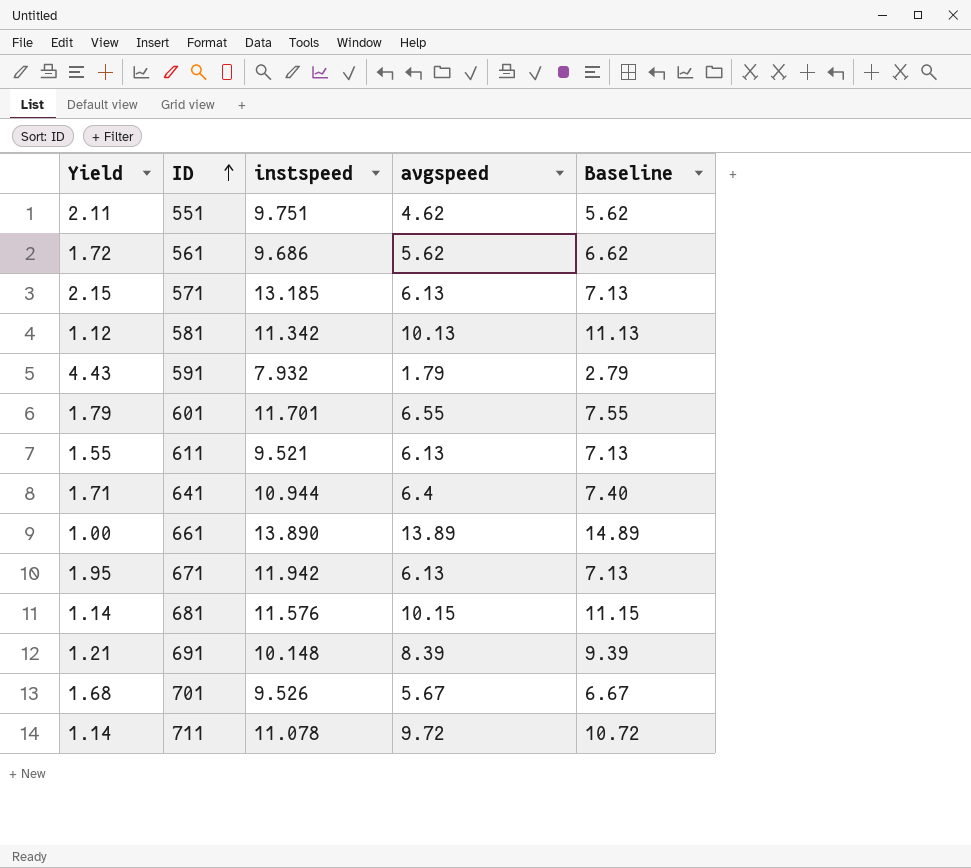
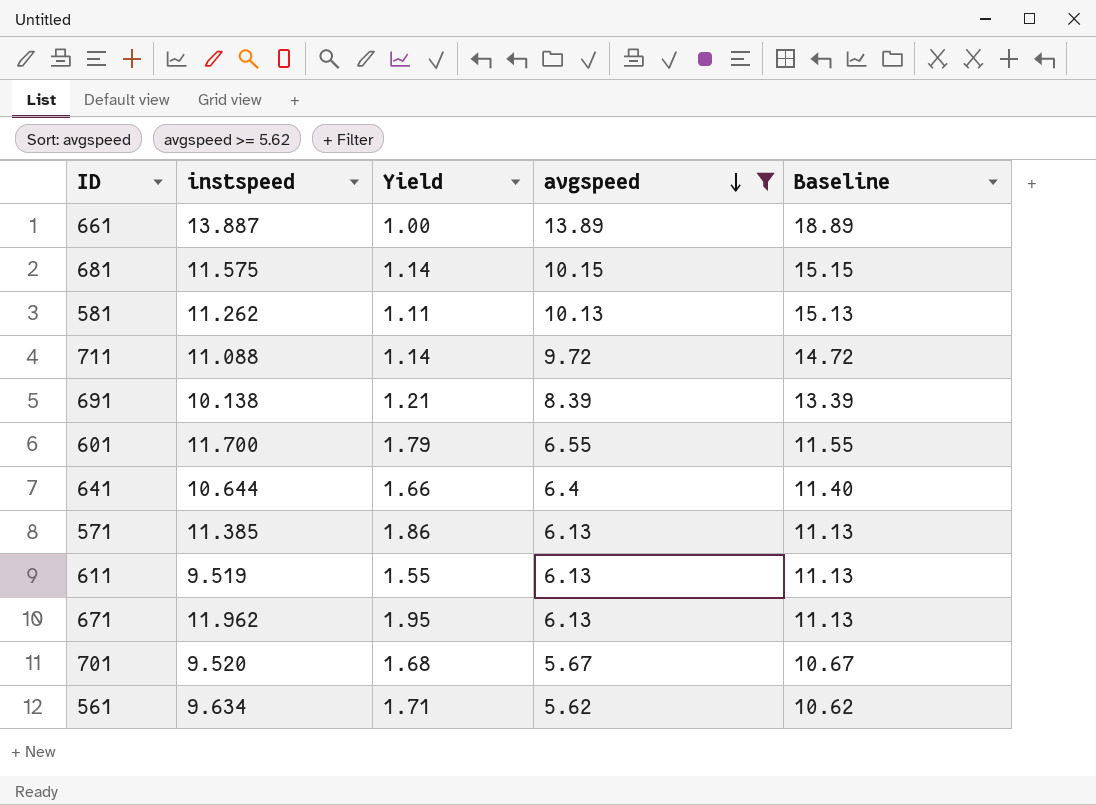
filter: none -> avgspeed >= 5.62
row order: ID ascending -> avgspeed descending
column Yield | position: 1 -> 3
column Baseline | formula: [avgspeed] + 1 -> [avgspeed] + 5
661 | instspeed: 13.890 -> 13.887
681 | instspeed: 11.576 -> 11.575
581 | instspeed: 11.342 -> 11.262
581 | Yield: 1.12 -> 1.11
711 | instspeed: 11.078 -> 11.088
691 | instspeed: 10.148 -> 10.138
601 | instspeed: 11.701 -> 11.700
641 | instspeed: 10.944 -> 10.644
641 | Yield: 1.71 -> 1.66
571 | instspeed: 13.185 -> 11.385
571 | Yield: 2.15 -> 1.86
611 | instspeed: 9.521 -> 9.519
671 | instspeed: 11.942 -> 11.962
701 | instspeed: 9.526 -> 9.520
561 | instspeed: 9.686 -> 9.634
561 | Yield: 1.72 -> 1.71

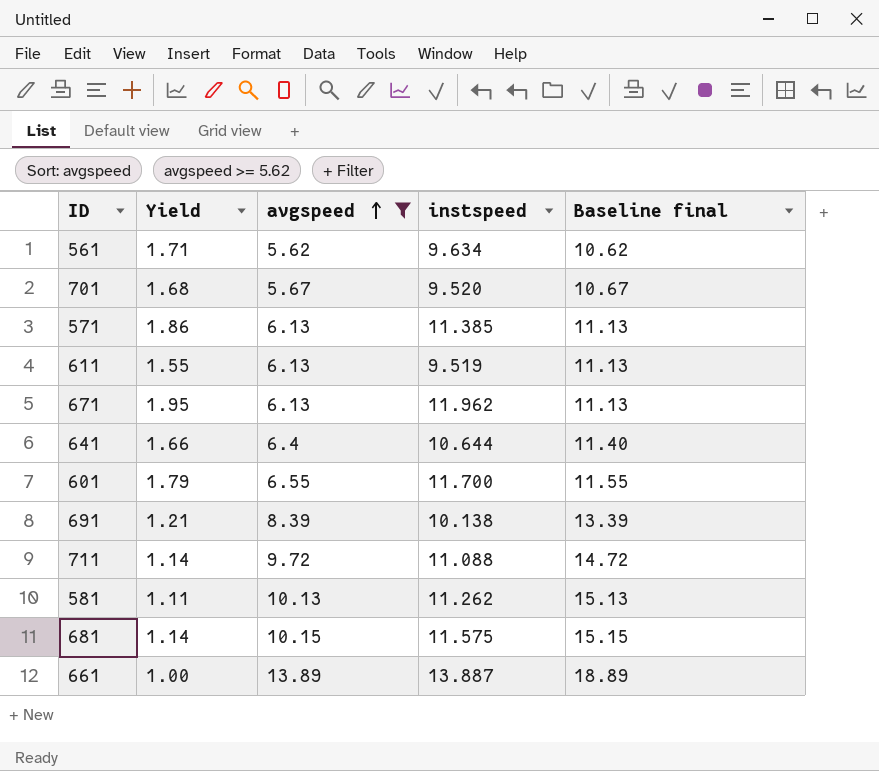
row order: avgspeed descending -> avgspeed ascending
column instspeed | position: 2 -> 4
column name: Baseline -> Baseline final

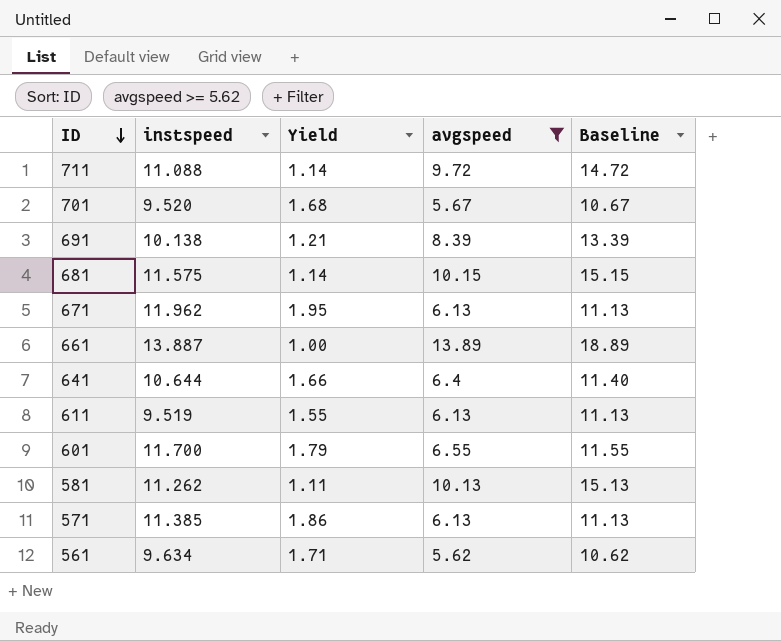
row order: avgspeed ascending -> ID descending
column instspeed | position: 4 -> 2
column name: Baseline final -> Baseline

